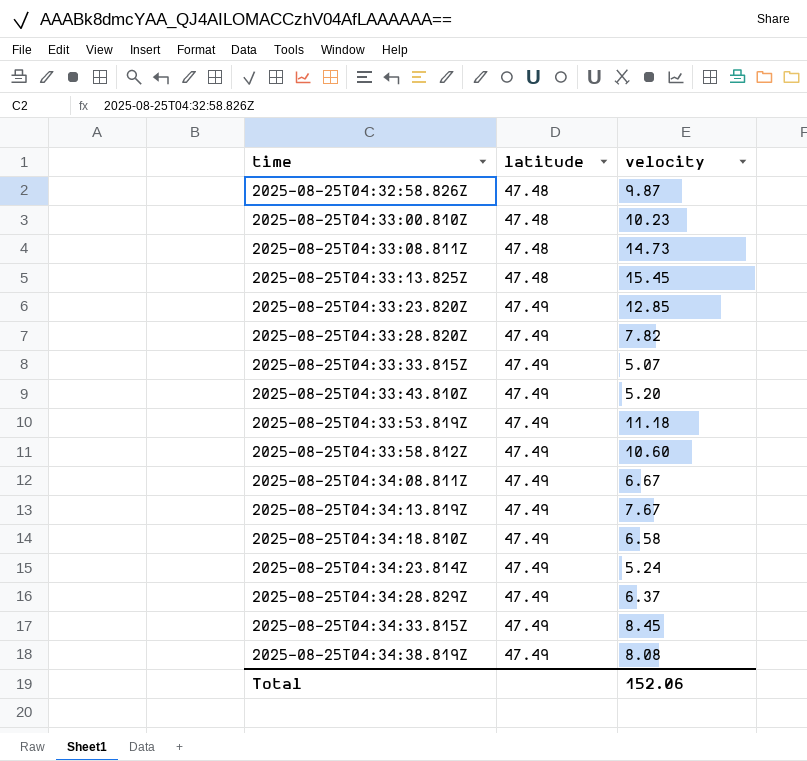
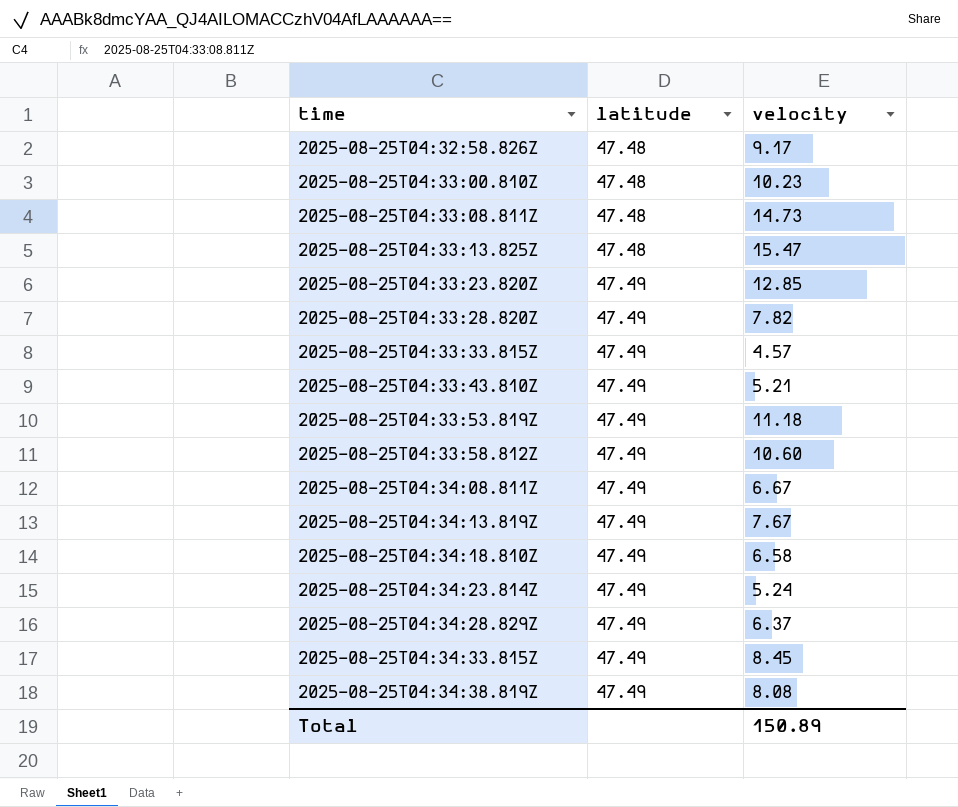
2025-08-25T04:32:58.826Z | velocity: 9.87 -> 9.17
2025-08-25T04:33:13.825Z | velocity: 15.45 -> 15.47
2025-08-25T04:33:33.815Z | velocity: 5.07 -> 4.57
2025-08-25T04:33:43.810Z | velocity: 5.20 -> 5.21
Total | velocity: 152.06 -> 150.89

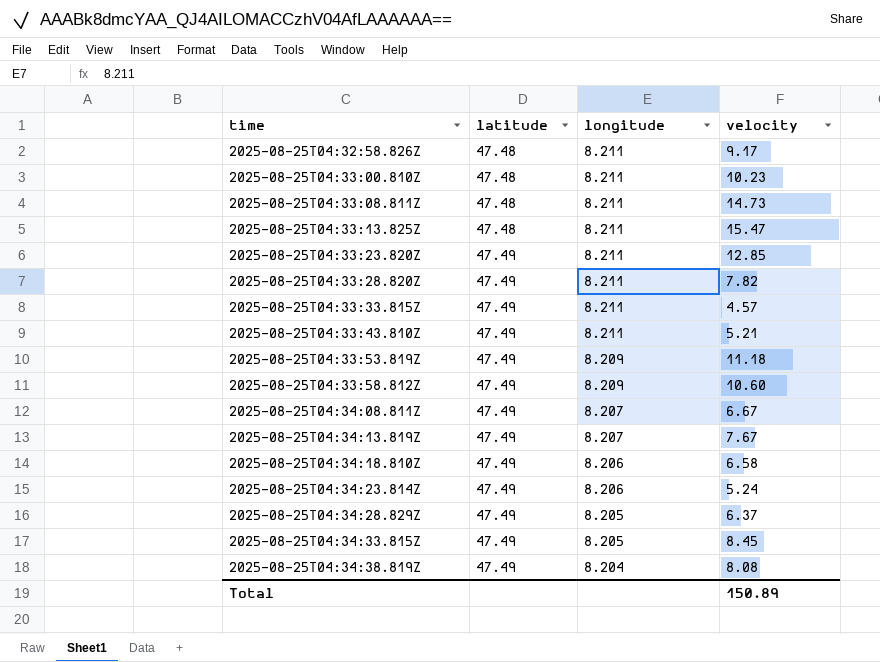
column longitude | position: none -> 3

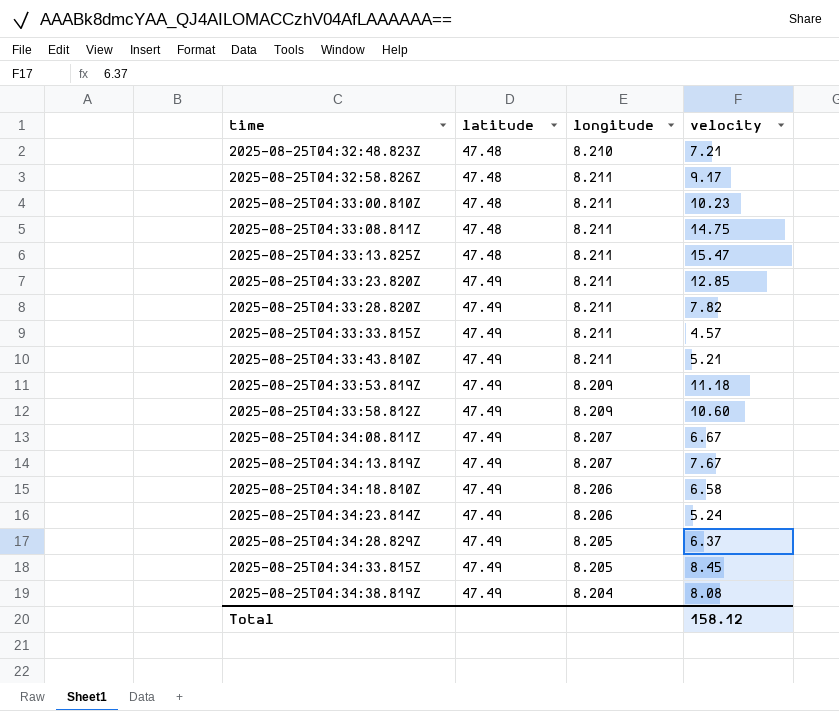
row 2025-08-25T04:32:48.823Z: none -> 47.48 | 8.210 | 7.21
2025-08-25T04:33:08.811Z | velocity: 14.73 -> 14.75
Total | velocity: 150.89 -> 158.12

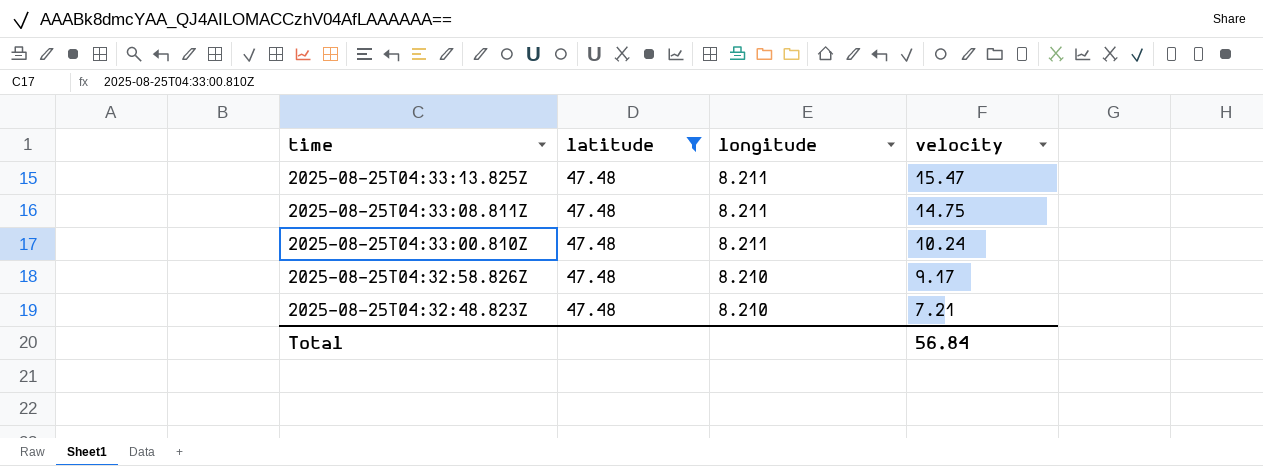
filter: none -> latitude = 47.48
row order: time ascending -> time descending
2025-08-25T04:33:00.810Z | velocity: 10.23 -> 10.24
2025-08-25T04:32:58.826Z | longitude: 8.211 -> 8.210
Total | velocity: 158.12 -> 56.84

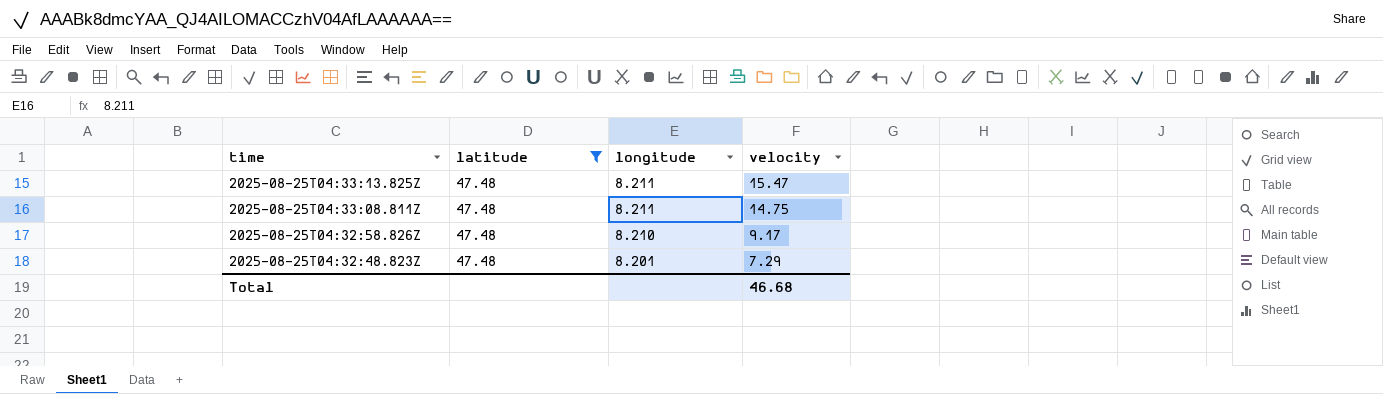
row 2025-08-25T04:33:00.810Z: 47.48 | 8.211 | 10.24 -> none
2025-08-25T04:32:48.823Z | longitude: 8.210 -> 8.201
2025-08-25T04:32:48.823Z | velocity: 7.21 -> 7.29
Total | velocity: 56.84 -> 46.68

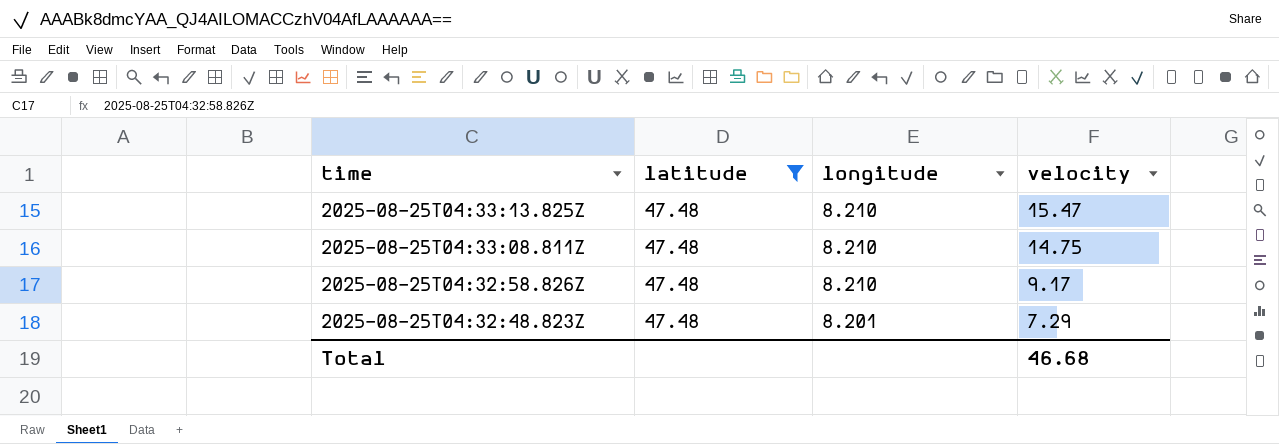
2025-08-25T04:33:13.825Z | longitude: 8.211 -> 8.210
2025-08-25T04:33:08.811Z | longitude: 8.211 -> 8.210

